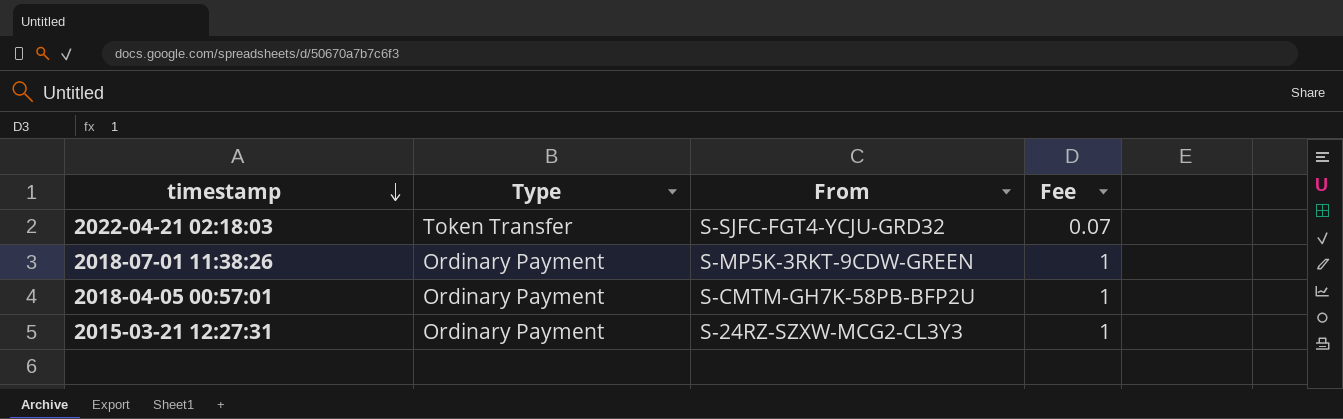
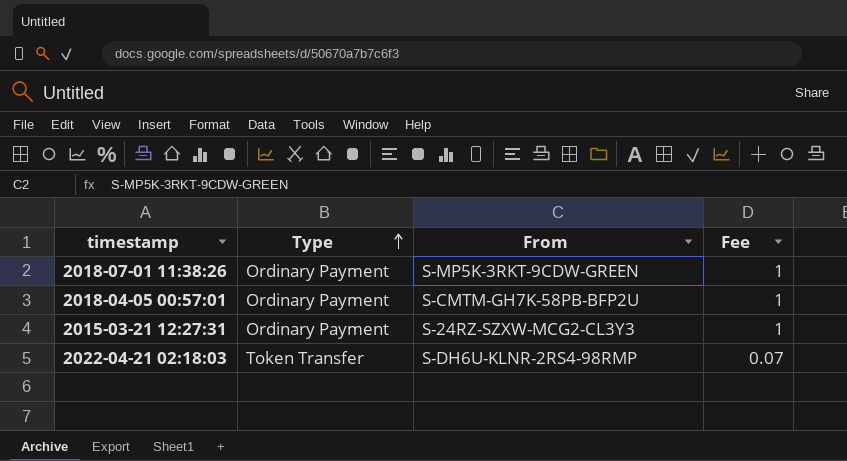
row order: timestamp descending -> Type ascending
2022-04-21 02:18:03 | From: S-SJFC-FGT4-YCJU-GRD32 -> S-DH6U-KLNR-2RS4-98RMP

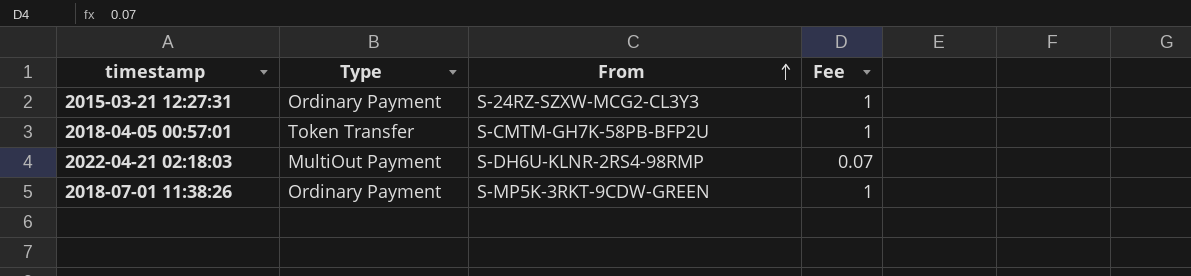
row order: Type ascending -> From ascending
2018-04-05 00:57:01 | Type: Ordinary Payment -> Token Transfer
2022-04-21 02:18:03 | Type: Token Transfer -> MultiOut Payment

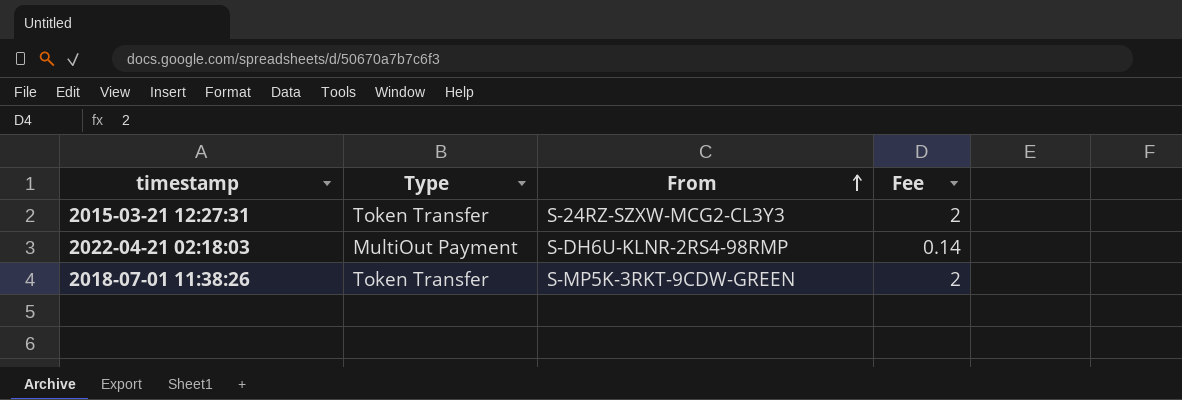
row 2018-04-05 00:57:01: Token Transfer | S-CMTM-GH7K-58PB-BFP2U | 1 -> none
2015-03-21 12:27:31 | Type: Ordinary Payment -> Token Transfer
2015-03-21 12:27:31 | Fee: 1 -> 2
2022-04-21 02:18:03 | Fee: 0.07 -> 0.14
2018-07-01 11:38:26 | Type: Ordinary Payment -> Token Transfer
2018-07-01 11:38:26 | Fee: 1 -> 2

